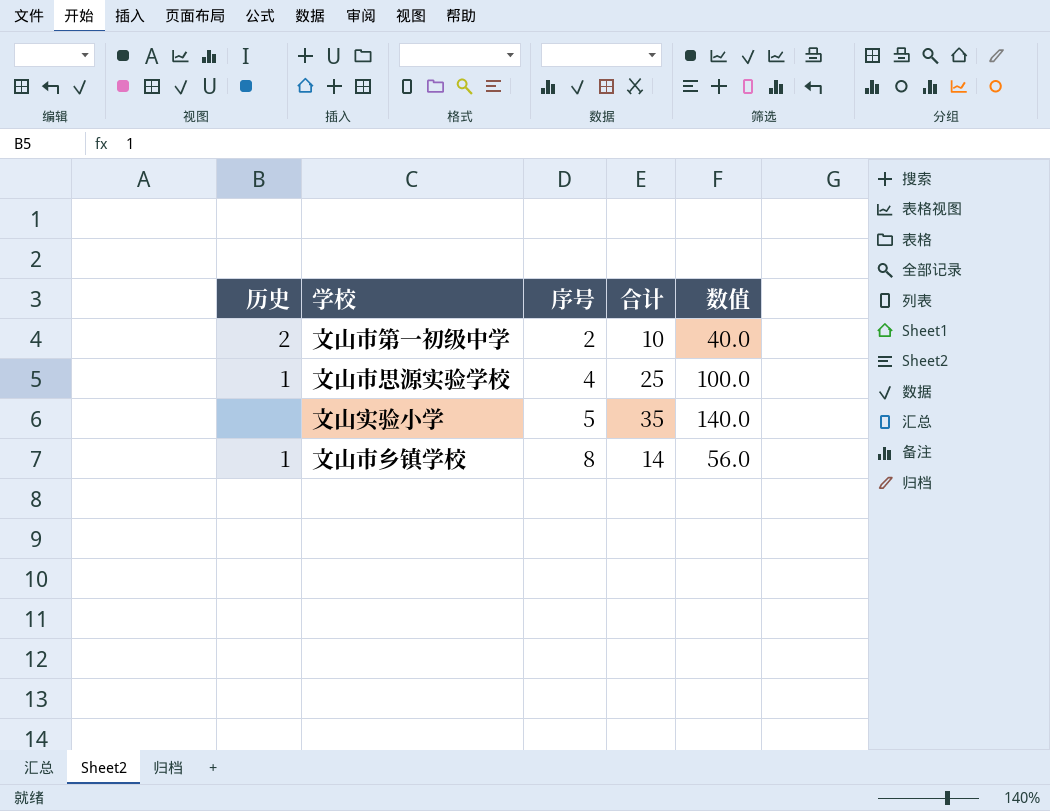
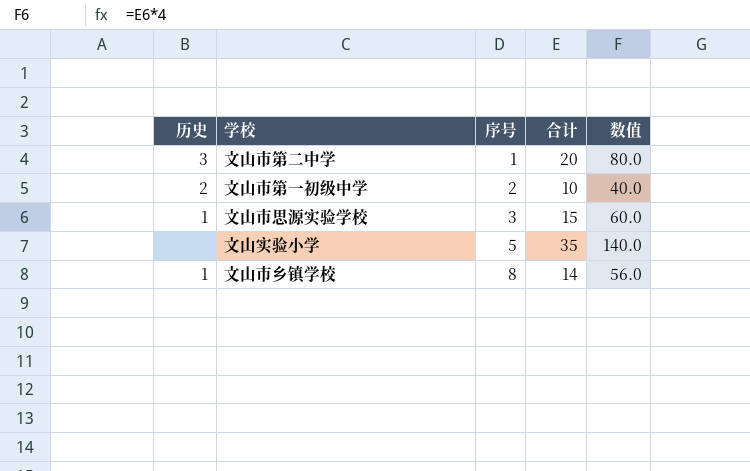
row 文山市第二中学: none -> 3 | 1 | 20 | 80.0
文山市思源实验学校 | 序号: 4 -> 3
文山市思源实验学校 | 合计: 25 -> 15
文山市思源实验学校 | 数值: 100.0 -> 60.0

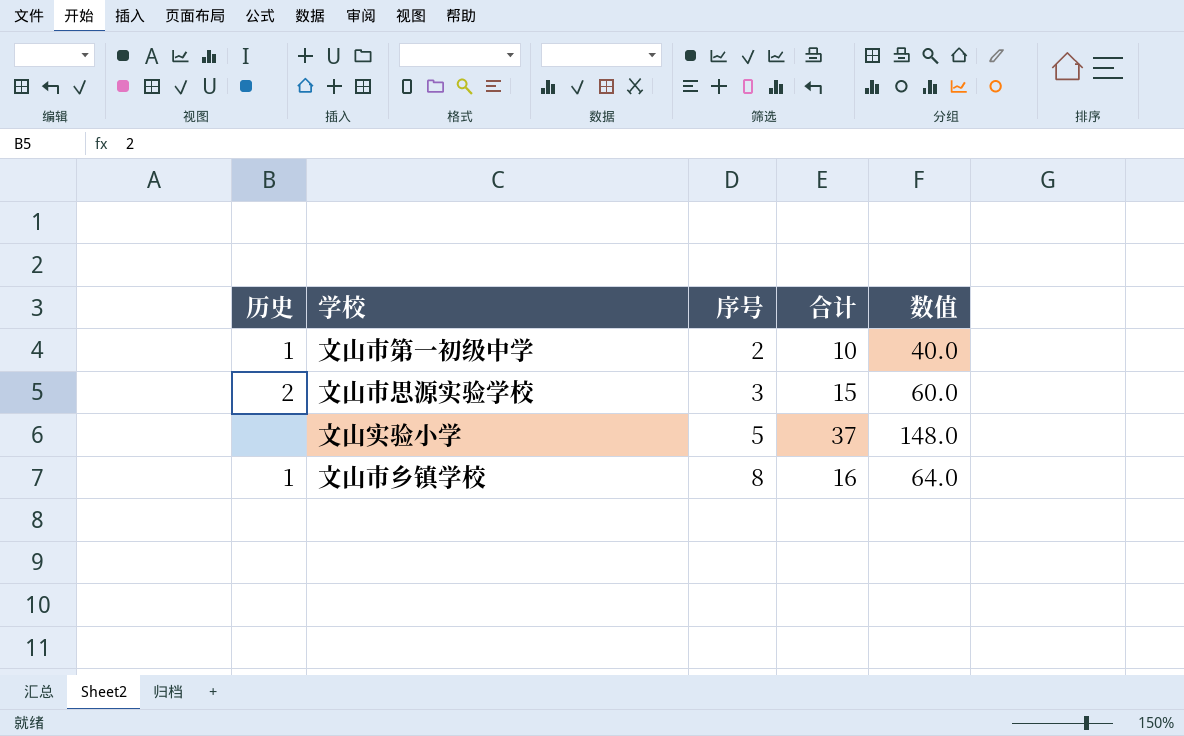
row 文山市第二中学: 3 | 1 | 20 | 80.0 -> none
文山市第一初级中学 | 历史: 2 -> 1
文山市思源实验学校 | 历史: 1 -> 2
文山实验小学 | 合计: 35 -> 37
文山实验小学 | 数值: 140.0 -> 148.0
文山市乡镇学校 | 合计: 14 -> 16
文山市乡镇学校 | 数值: 56.0 -> 64.0

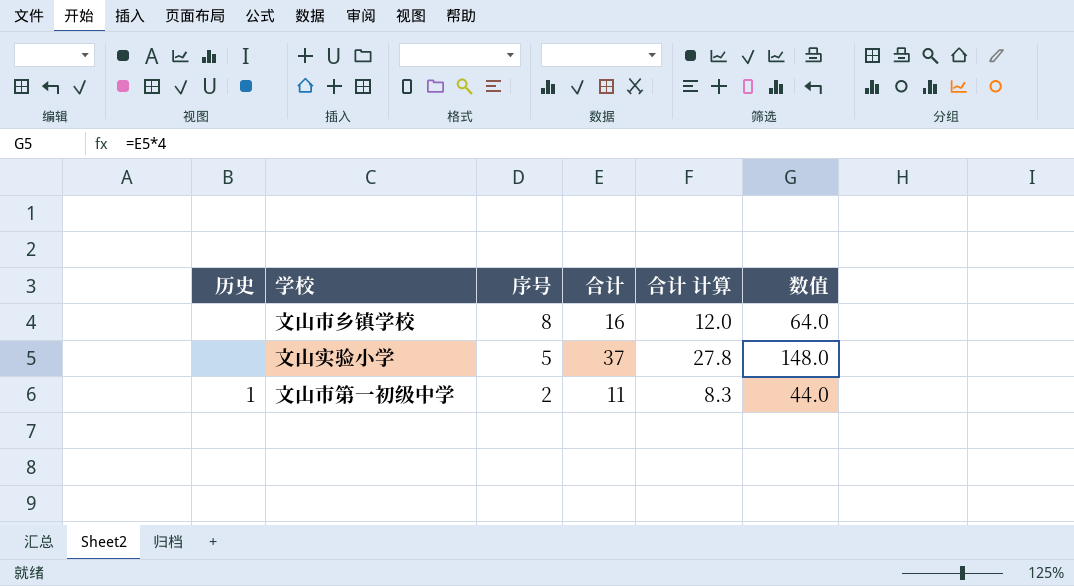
row order: 序号 ascending -> 序号 descending
column 合计 计算 | formula: none -> [合计] * 0.75
row 文山市思源实验学校: 2 | 3 | 15 | 60.0 -> none
文山市乡镇学校 | 历史: 1 -> none
文山市第一初级中学 | 合计: 10 -> 11
文山市第一初级中学 | 数值: 40.0 -> 44.0

